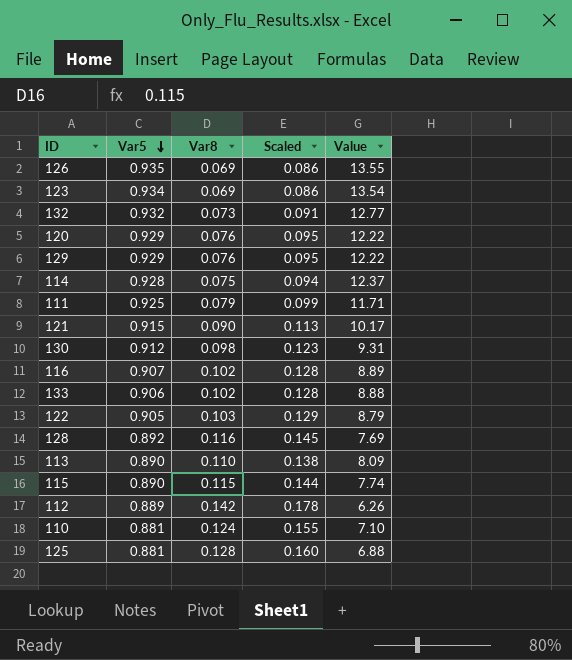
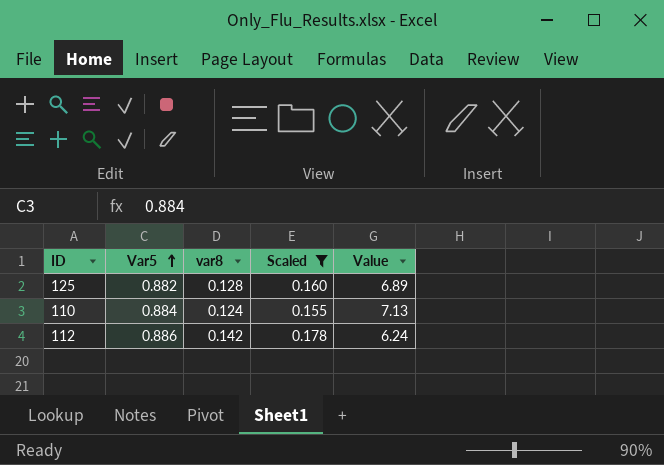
filter: none -> Scaled >= 0.155
row order: Var5 descending -> Var5 ascending
column name: Var8 -> var8
125 | Var5: 0.881 -> 0.882
125 | Value: 6.88 -> 6.89
110 | Var5: 0.881 -> 0.884
110 | Value: 7.10 -> 7.13
112 | Var5: 0.889 -> 0.886
112 | Value: 6.26 -> 6.24

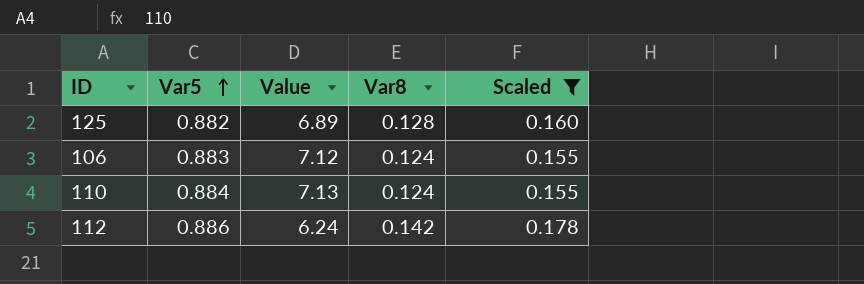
column Value | position: 5 -> 3
column name: var8 -> Var8
row 106: none -> 0.883 | 7.12 | 0.124 | 0.155

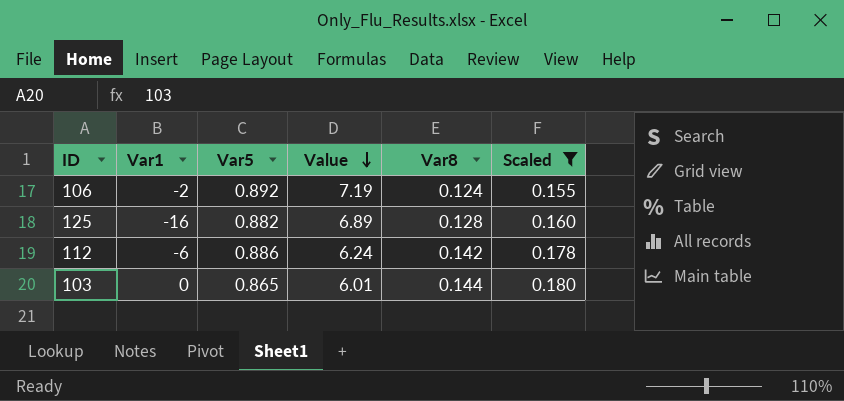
row order: Var5 ascending -> Value descending
column Var1 | position: none -> 2
row 110: 0.884 | 7.13 | 0.124 | 0.155 -> none
106 | Var5: 0.883 -> 0.892
106 | Value: 7.12 -> 7.19
row 103: none -> 0 | 0.865 | 6.01 | 0.144 | 0.180

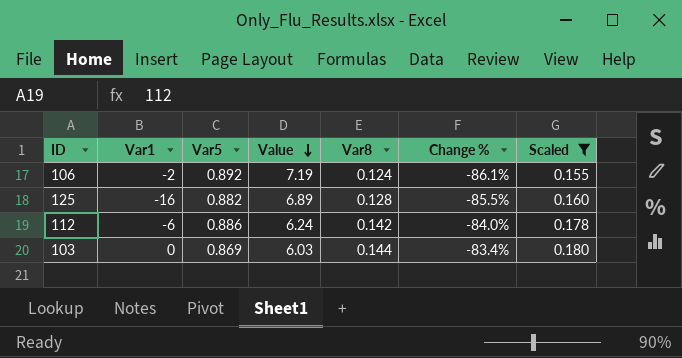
column Change % | formula: none -> ([Var8] - [Var5]) / [Var5]
103 | Var5: 0.865 -> 0.869
103 | Value: 6.01 -> 6.03

